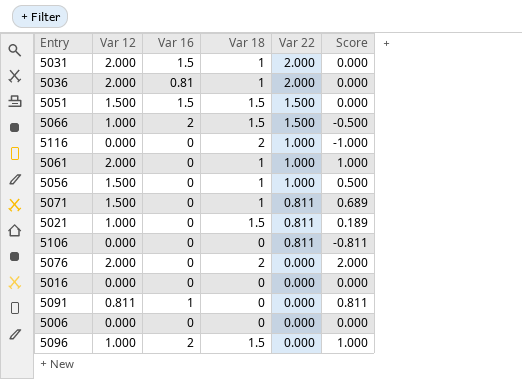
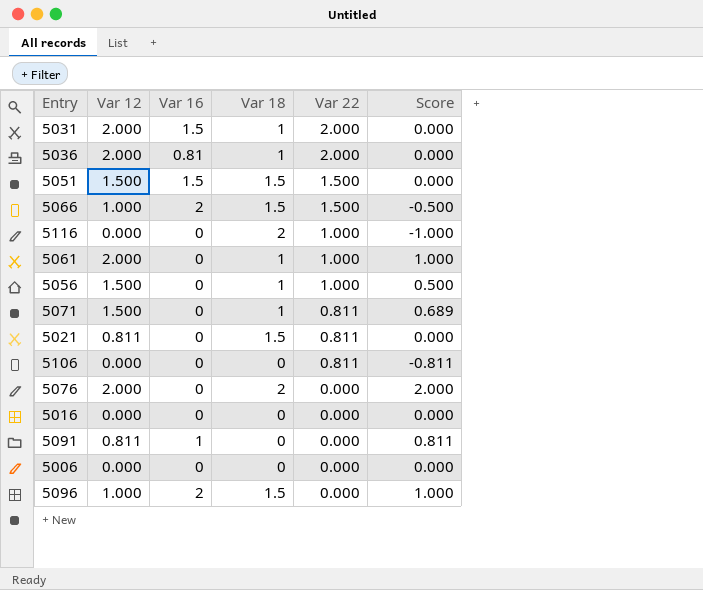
5021 | Var 12: 1.000 -> 0.811
5021 | Score: 0.189 -> 0.000

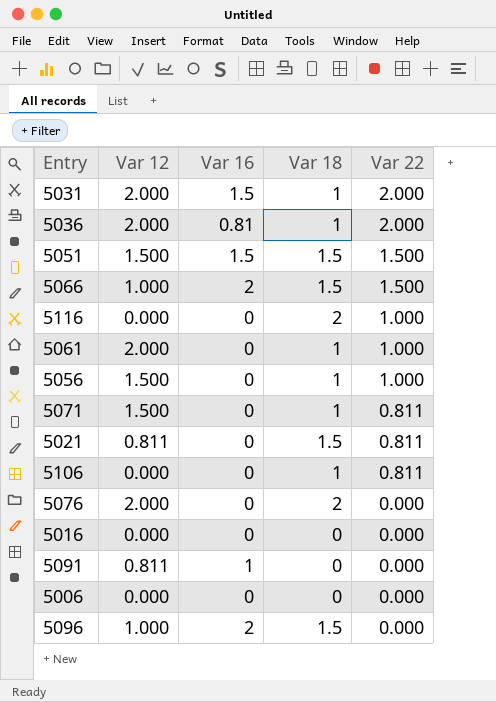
column Score | formula: [Var 12] - [Var 22] -> none
5106 | Var 18: 0 -> 1

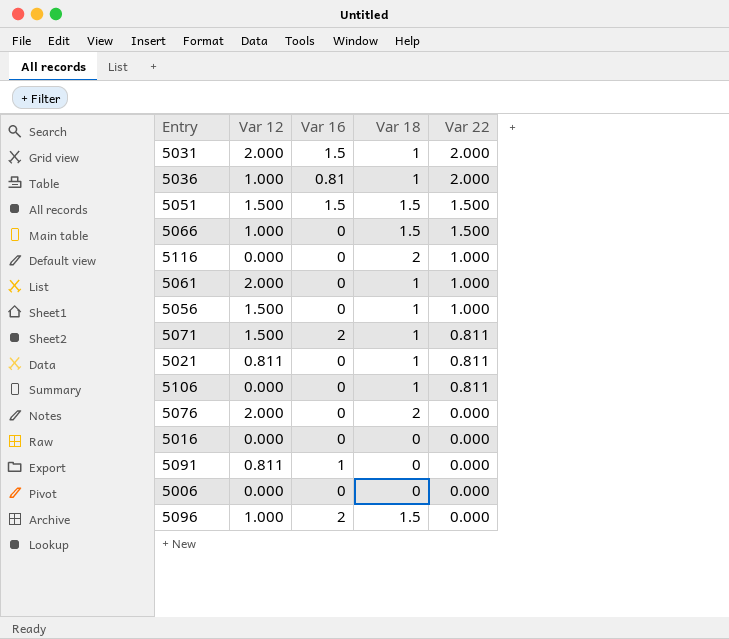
5036 | Var 12: 2.000 -> 1.000
5066 | Var 16: 2 -> 0
5071 | Var 16: 0 -> 2
5021 | Var 18: 1.5 -> 1

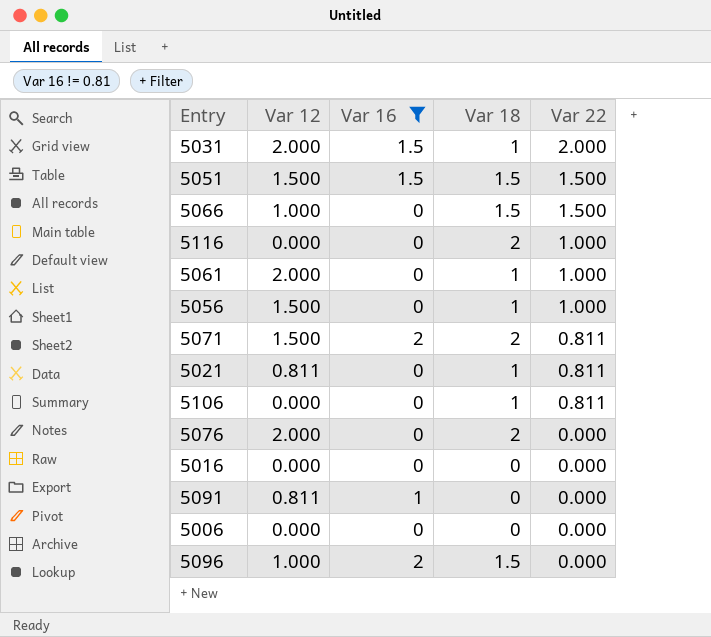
filter: none -> Var 16 != 0.81
5071 | Var 18: 1 -> 2

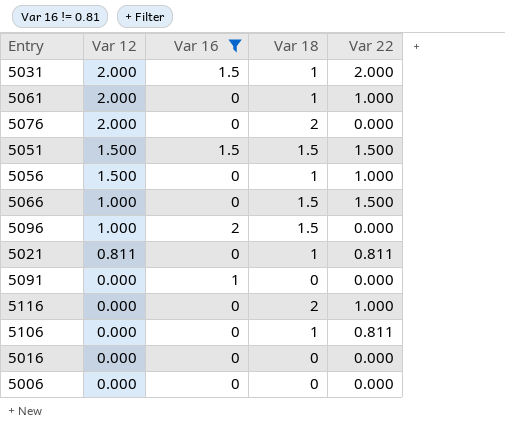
row order: Var 22 descending -> Var 12 descending
row 5071: 1.500 | 2 | 2 | 0.811 -> none
5091 | Var 12: 0.811 -> 0.000

